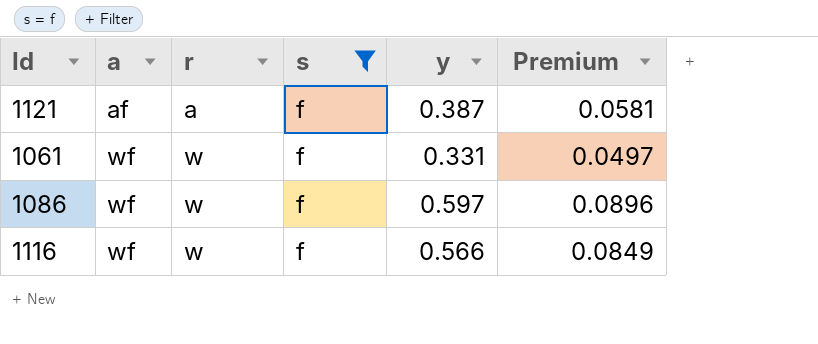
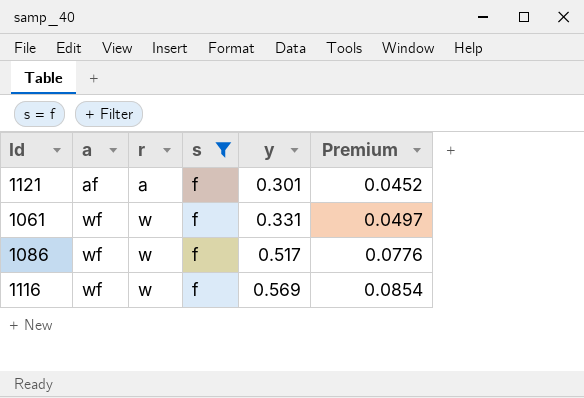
1121 | y: 0.387 -> 0.301
1121 | Premium: 0.0581 -> 0.0452
1086 | y: 0.597 -> 0.517
1086 | Premium: 0.0896 -> 0.0776
1116 | y: 0.566 -> 0.569
1116 | Premium: 0.0849 -> 0.0854

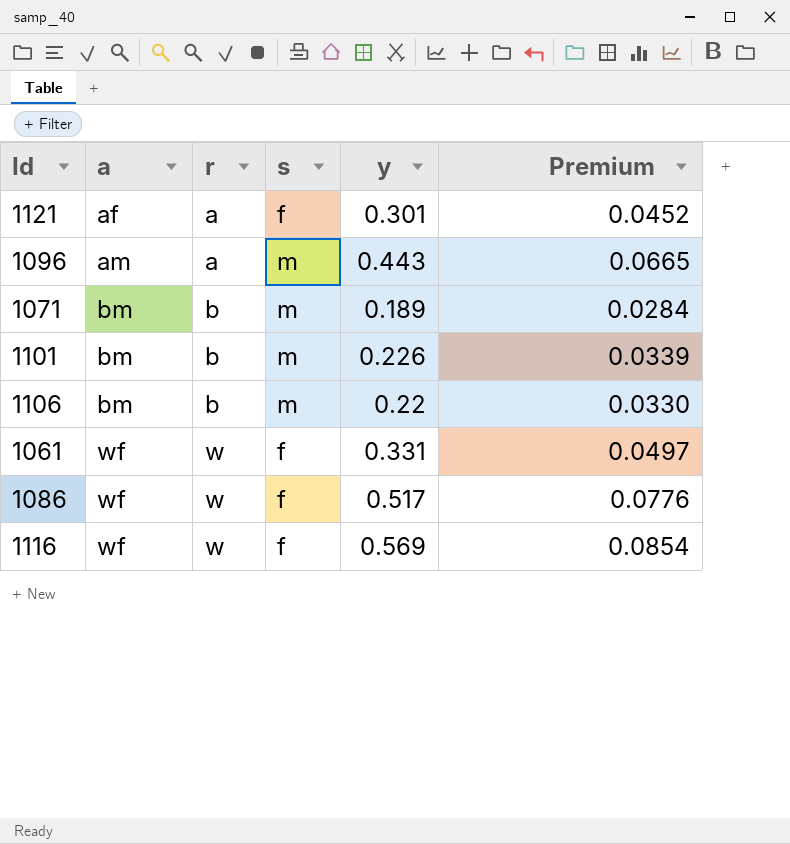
filter: s = f -> none

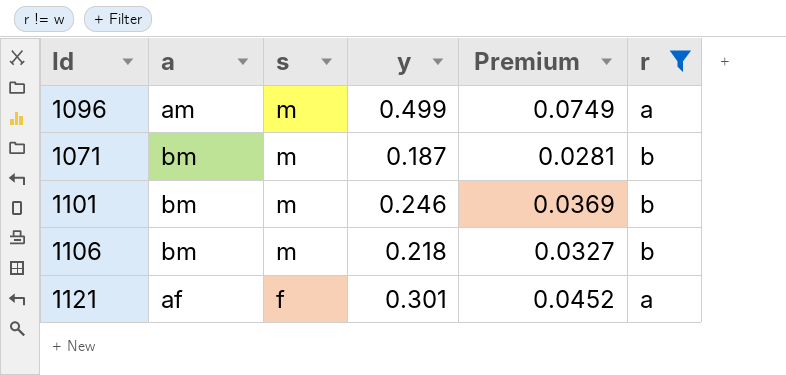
filter: none -> r != w
row order: a ascending -> s descending
column r | position: 3 -> 6
1096 | y: 0.443 -> 0.499
1096 | Premium: 0.0665 -> 0.0749
1071 | y: 0.189 -> 0.187
1071 | Premium: 0.0284 -> 0.0281
1101 | y: 0.226 -> 0.246
1101 | Premium: 0.0339 -> 0.0369
1106 | y: 0.22 -> 0.218
1106 | Premium: 0.0330 -> 0.0327

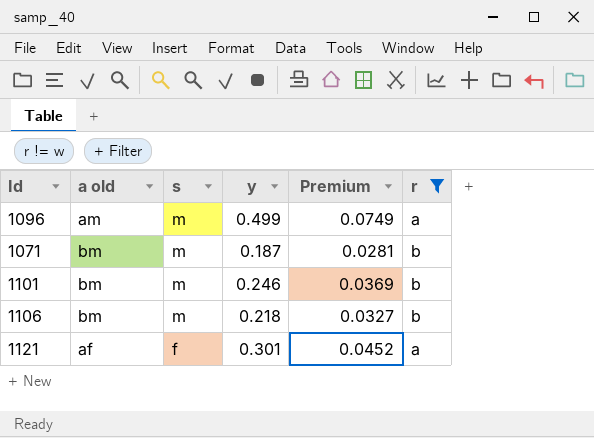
column name: a -> a old

